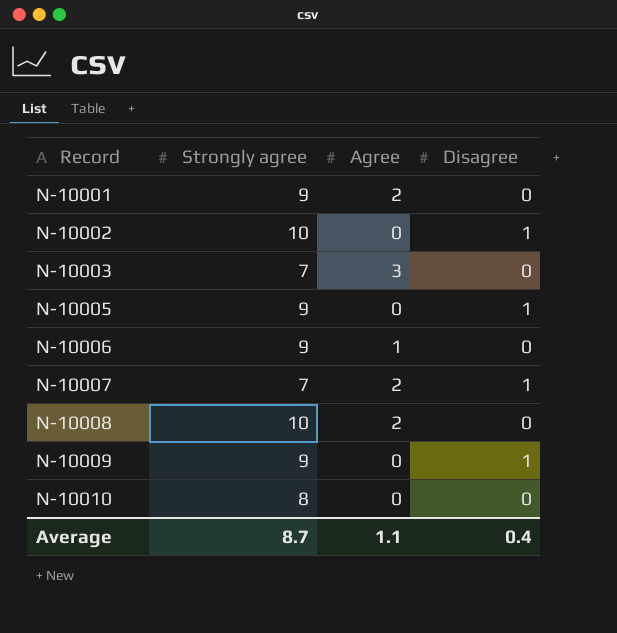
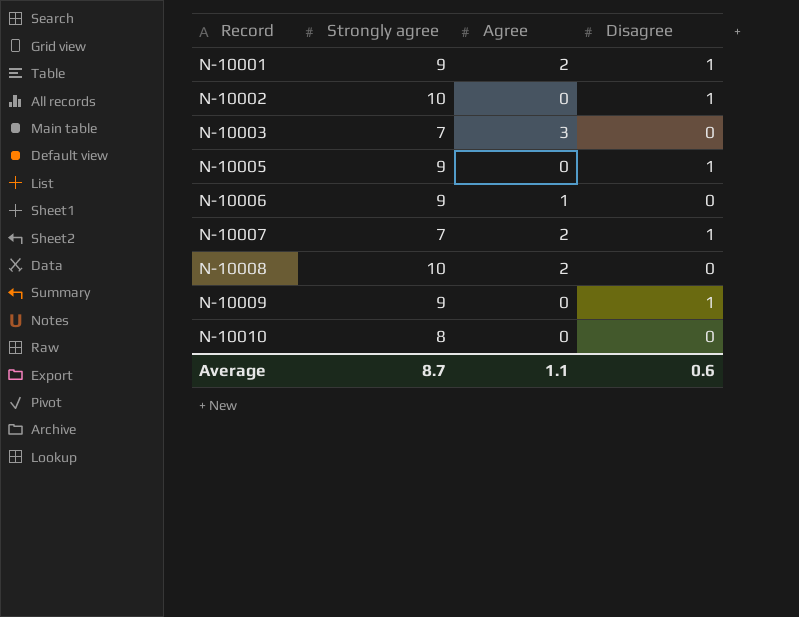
N-10001 | Disagree: 0 -> 1
Average | Disagree: 0.4 -> 0.6

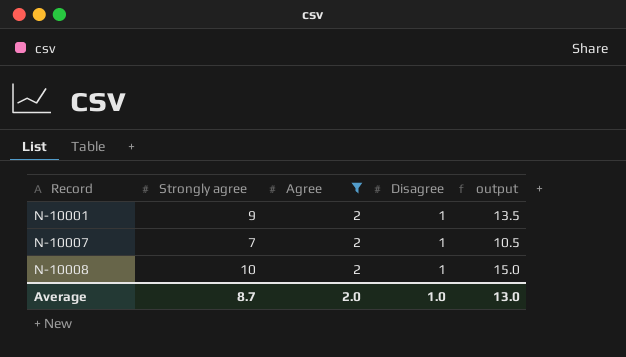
filter: none -> Agree = 2
column output | formula: none -> [Strongly agree] * 1.5
N-10008 | Disagree: 0 -> 1
Average | Agree: 1.1 -> 2.0
Average | Disagree: 0.6 -> 1.0

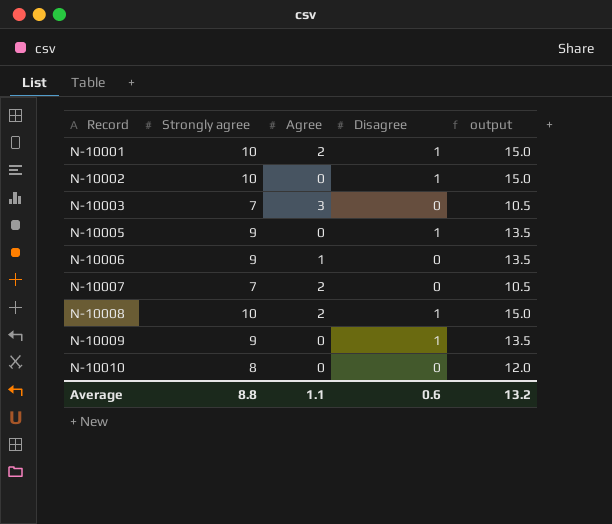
filter: Agree = 2 -> none
N-10001 | Strongly agree: 9 -> 10
N-10001 | output: 13.5 -> 15.0
N-10007 | Disagree: 1 -> 0
Average | Strongly agree: 8.7 -> 8.8
Average | Agree: 2.0 -> 1.1
Average | Disagree: 1.0 -> 0.6
Average | output: 13.0 -> 13.2

